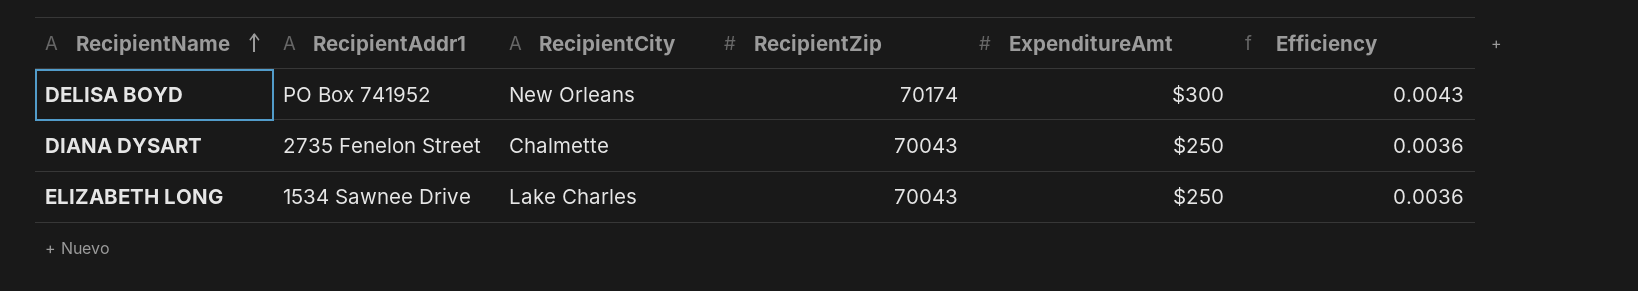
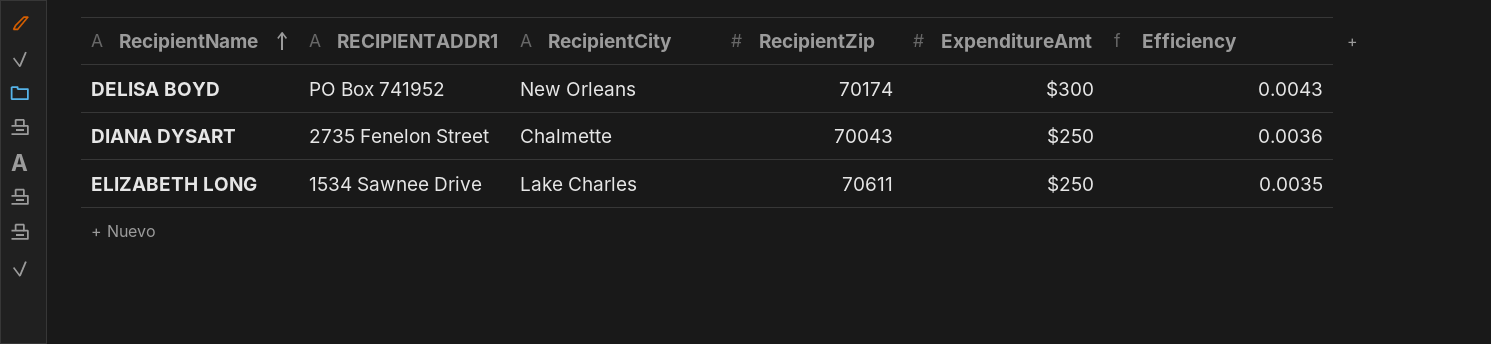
column name: RecipientAddr1 -> RECIPIENTADDR1
ELIZABETH LONG | RecipientZip: 70043 -> 70611
ELIZABETH LONG | Efficiency: 0.0036 -> 0.0035

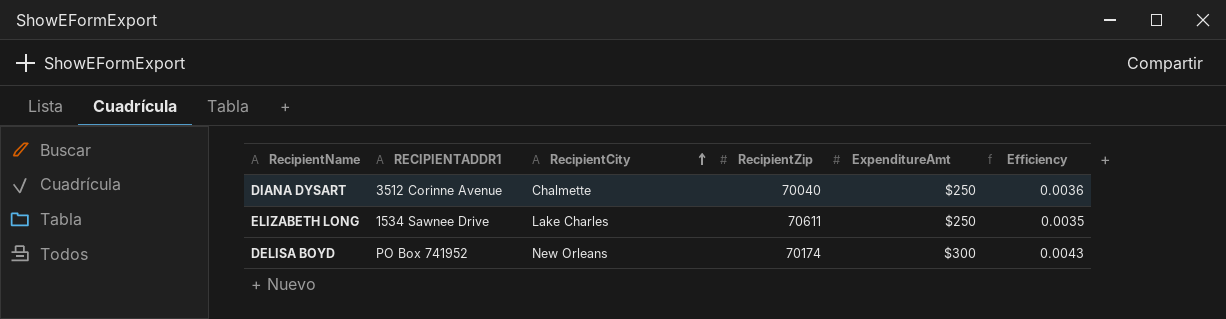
row order: RecipientName ascending -> RecipientCity ascending
DIANA DYSART | RECIPIENTADDR1: 2735 Fenelon Street -> 3512 Corinne Avenue
DIANA DYSART | RecipientZip: 70043 -> 70040

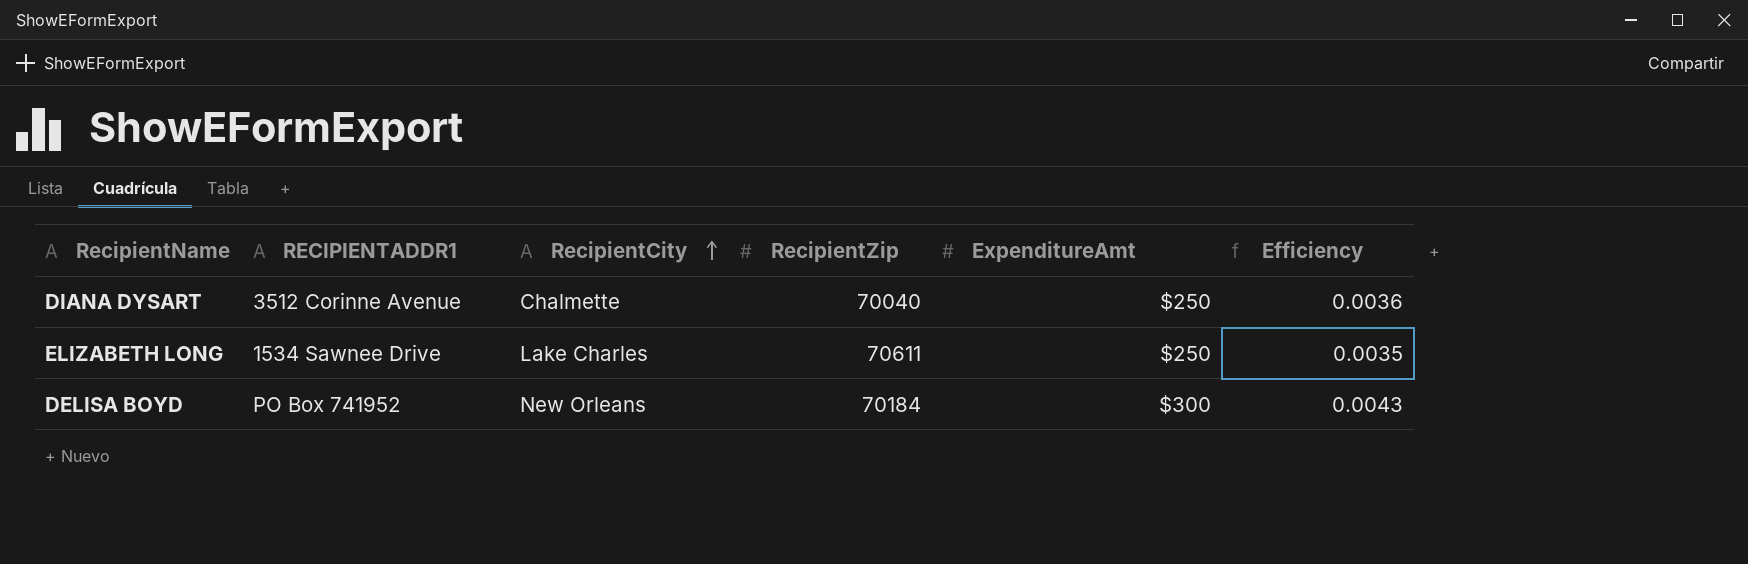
DELISA BOYD | RecipientZip: 70174 -> 70184

